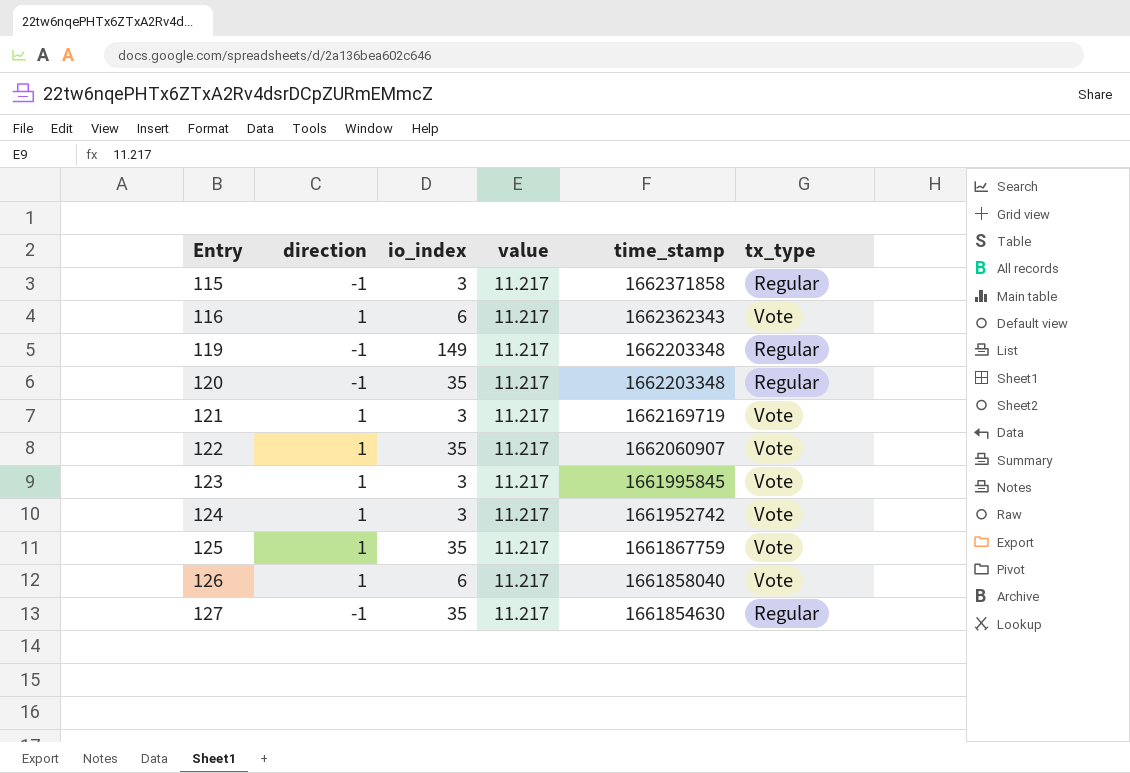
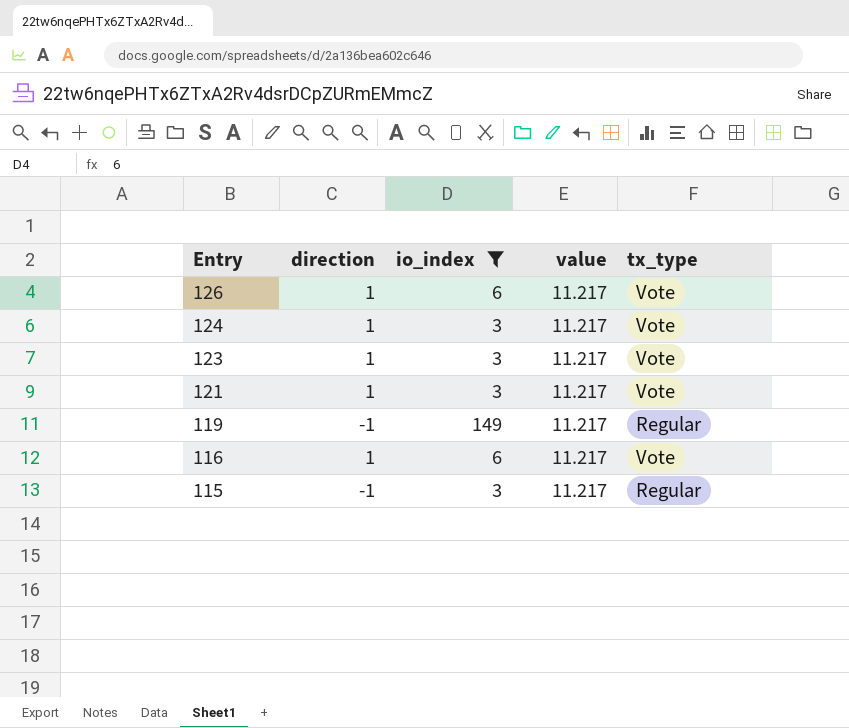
filter: none -> io_index != 35
row order: Entry ascending -> Entry descending
column time_stamp | position: 5 -> none

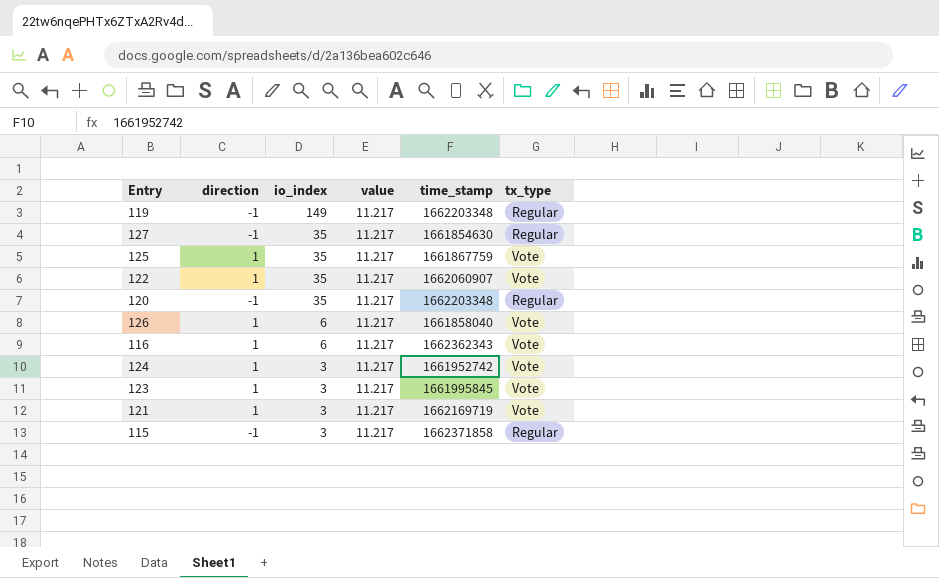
filter: io_index != 35 -> none
row order: Entry descending -> io_index descending
column time_stamp | position: none -> 5

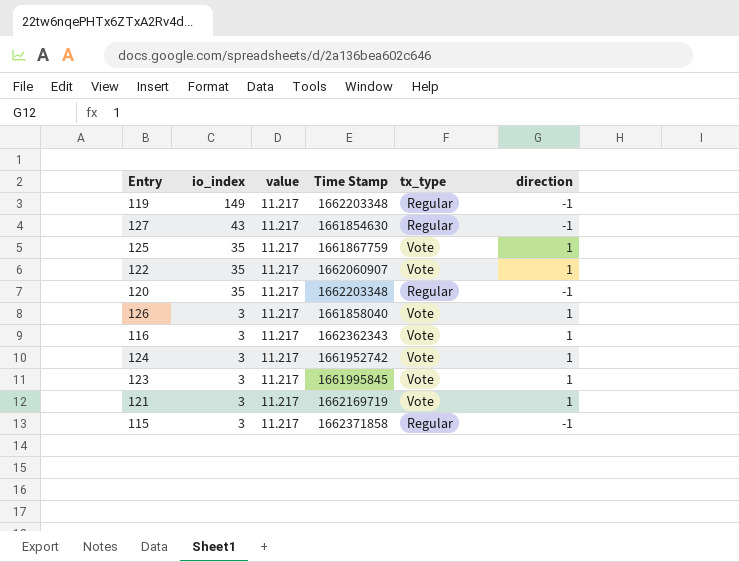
column name: time_stamp -> Time Stamp
column direction | position: 2 -> 6
127 | io_index: 35 -> 43
126 | io_index: 6 -> 3
116 | io_index: 6 -> 3

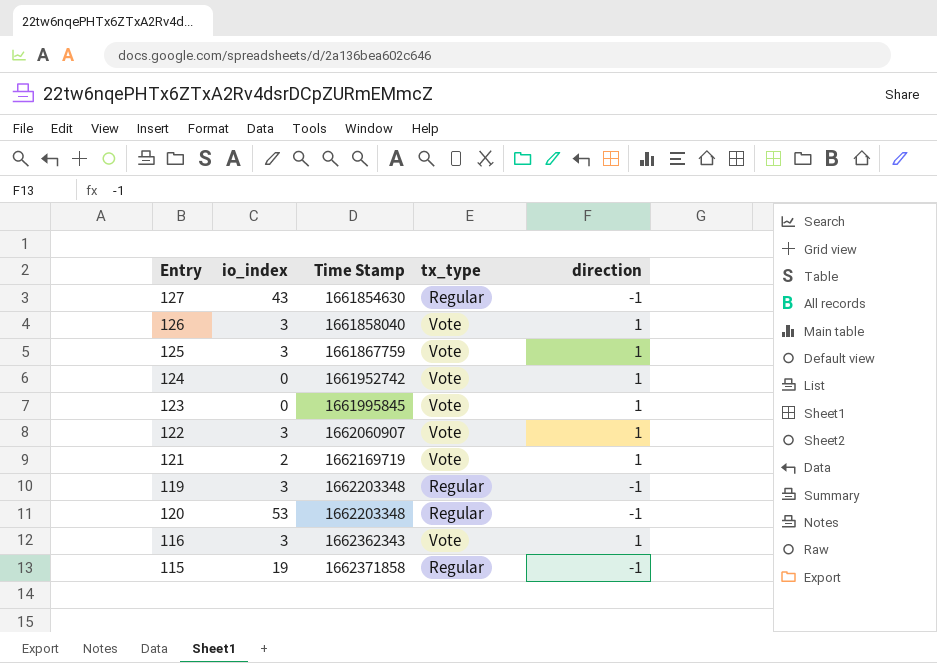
row order: io_index descending -> Time Stamp ascending
column value | position: 3 -> none
125 | io_index: 35 -> 3
124 | io_index: 3 -> 0
123 | io_index: 3 -> 0
122 | io_index: 35 -> 3
121 | io_index: 3 -> 2
119 | io_index: 149 -> 3
120 | io_index: 35 -> 53
115 | io_index: 3 -> 19

